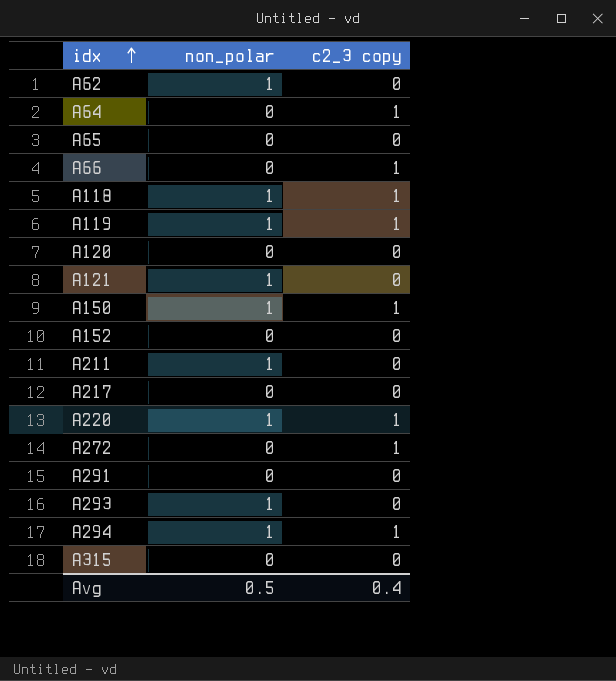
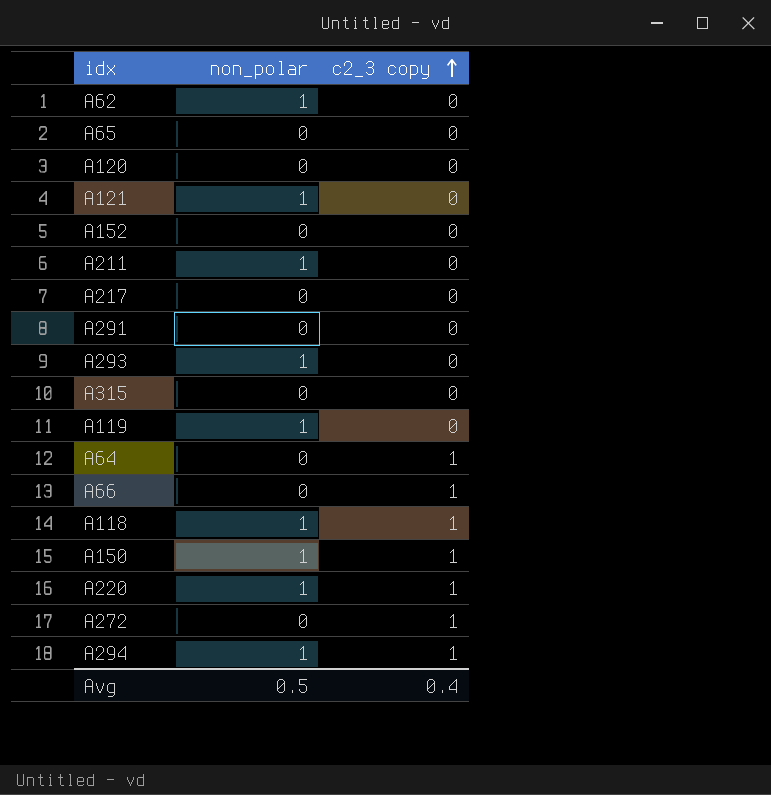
row order: idx ascending -> c2_3 copy ascending
A119 | c2_3 copy: 1 -> 0

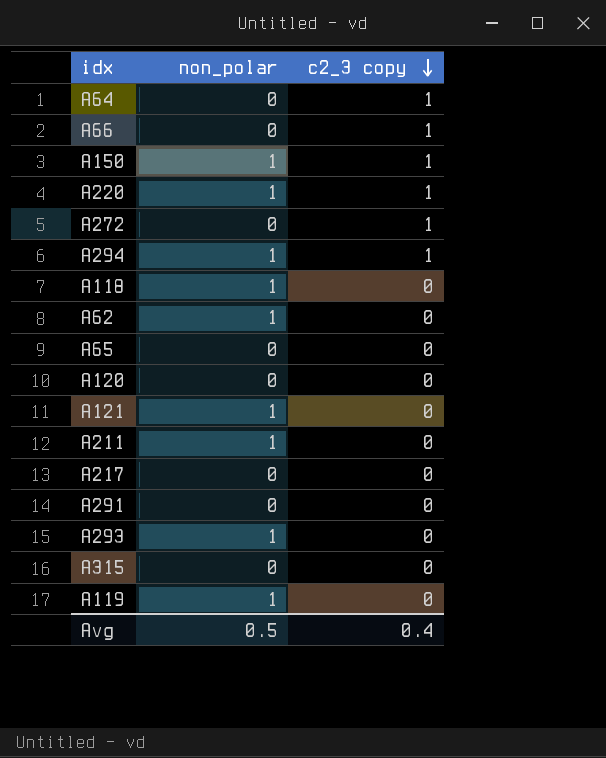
row order: c2_3 copy ascending -> c2_3 copy descending
row A152: 0 | 0 -> none
A118 | c2_3 copy: 1 -> 0

